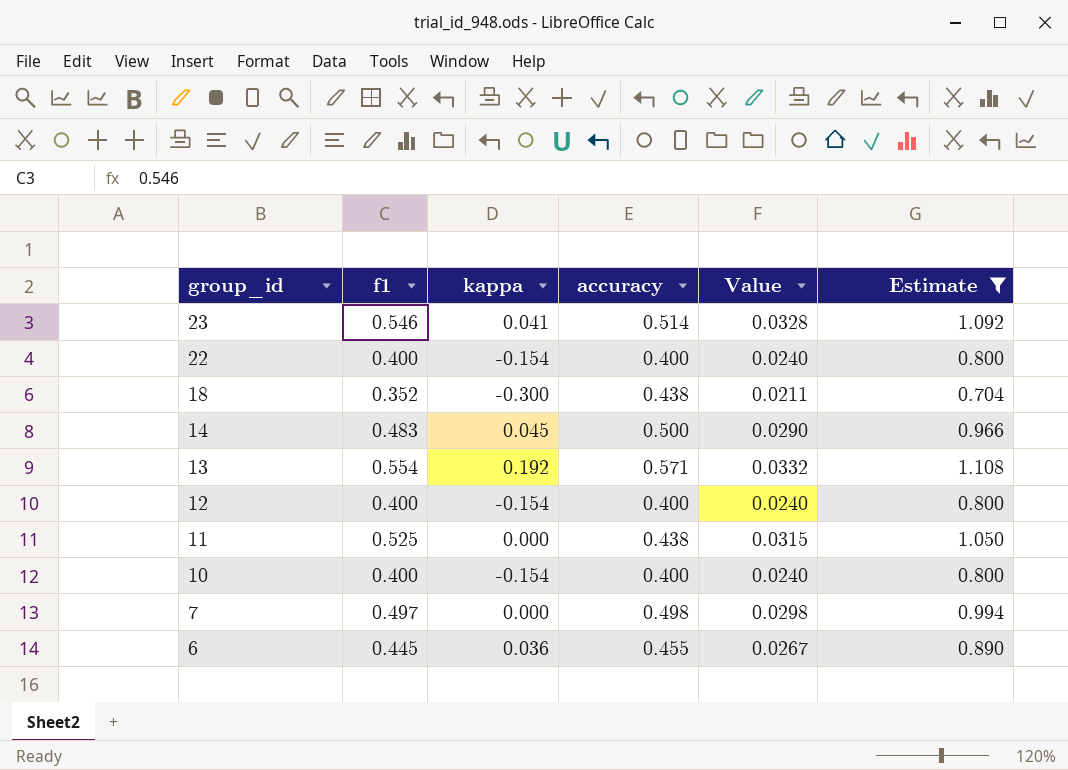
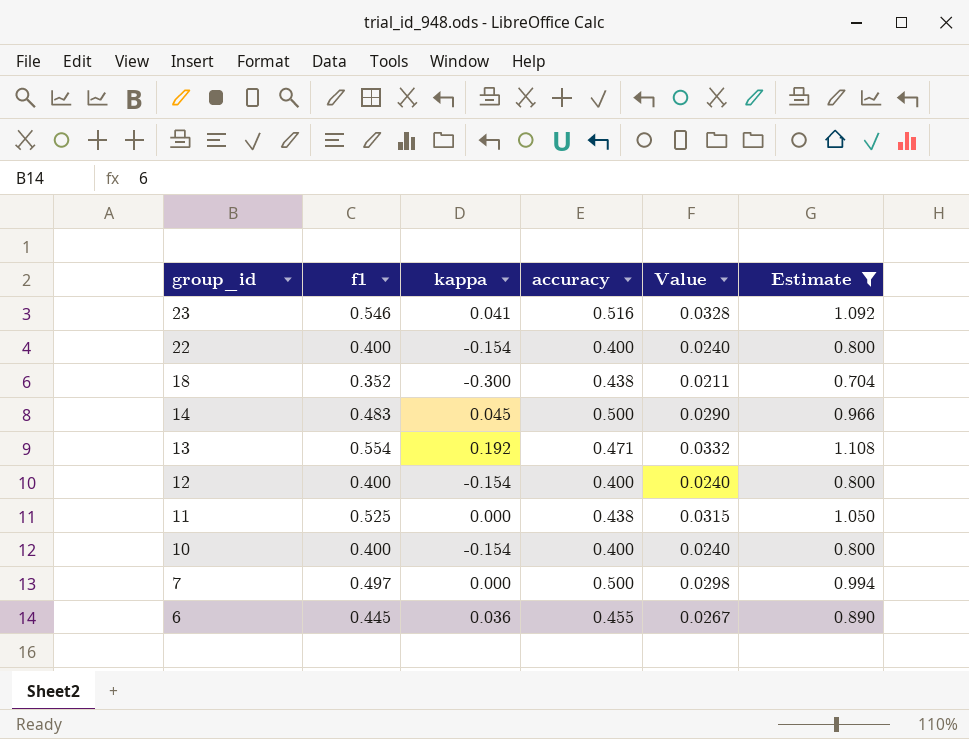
23 | accuracy: 0.514 -> 0.516
13 | accuracy: 0.571 -> 0.471
7 | accuracy: 0.498 -> 0.500

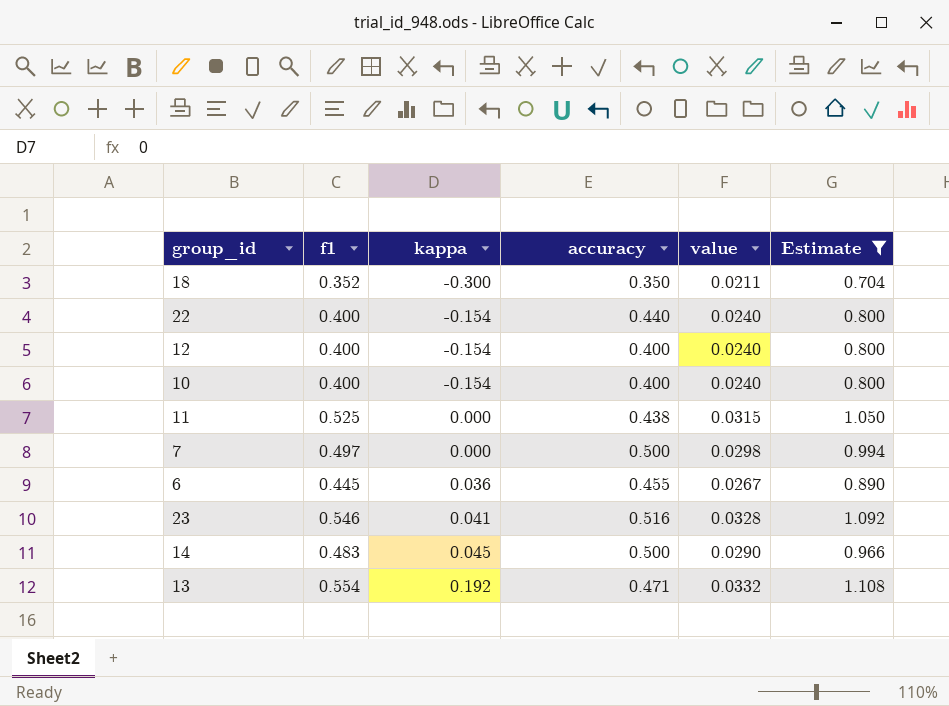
row order: group_id descending -> kappa ascending
column name: Value -> value
18 | accuracy: 0.438 -> 0.350
22 | accuracy: 0.400 -> 0.440

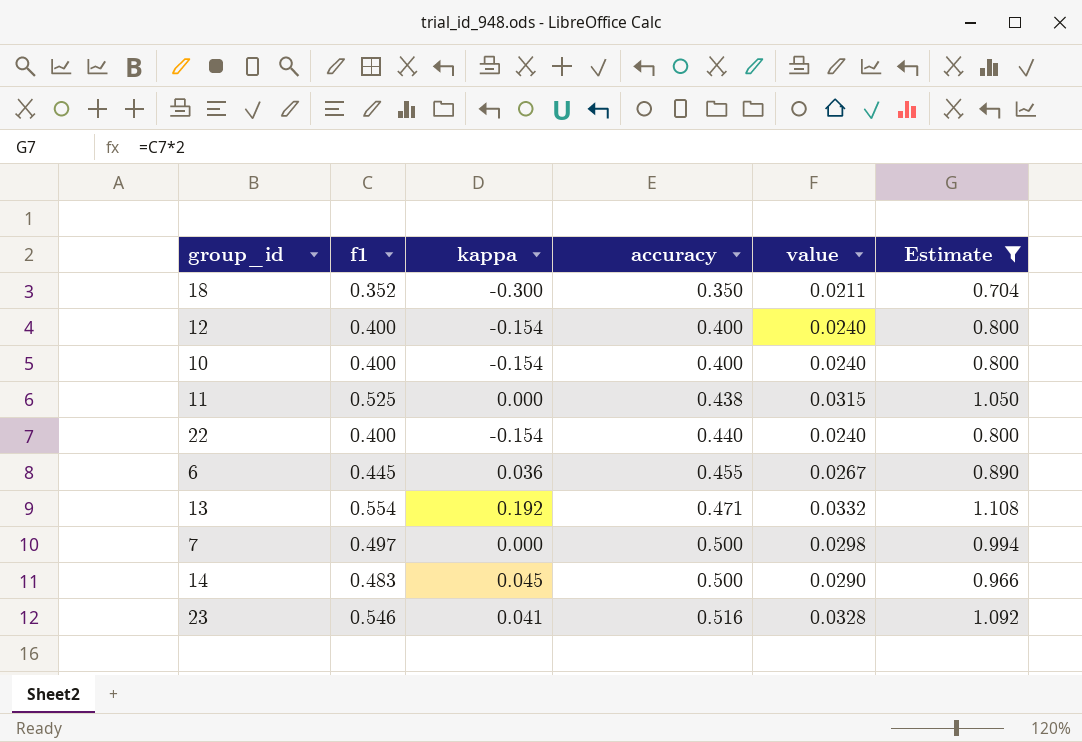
row order: kappa ascending -> accuracy ascending

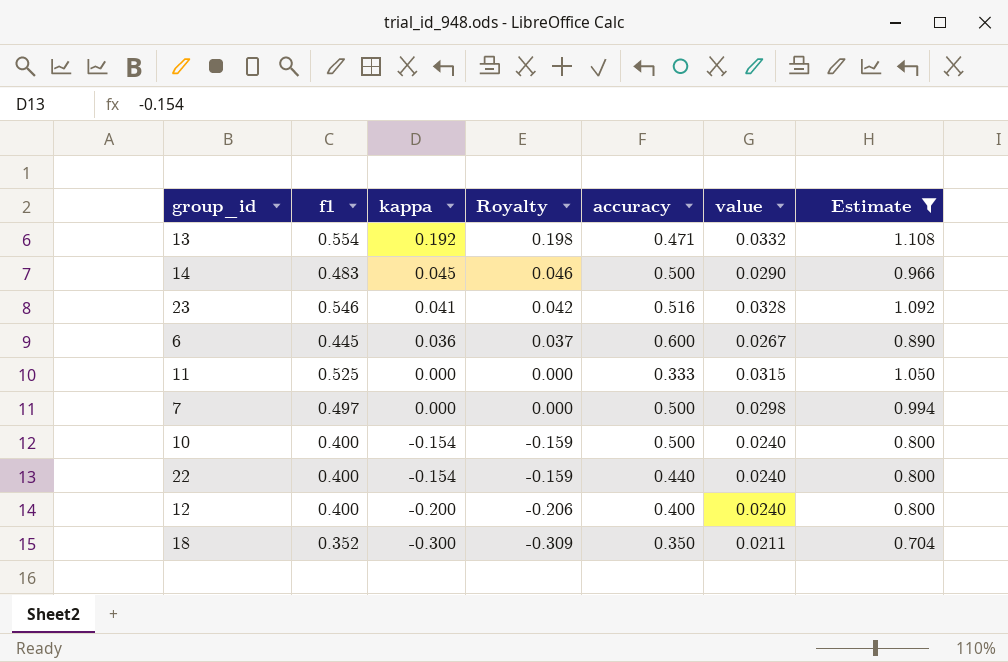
row order: accuracy ascending -> kappa descending
column Royalty | formula: none -> [kappa] * 1.03
6 | accuracy: 0.455 -> 0.600
11 | accuracy: 0.438 -> 0.333
10 | accuracy: 0.400 -> 0.500
12 | kappa: -0.154 -> -0.200

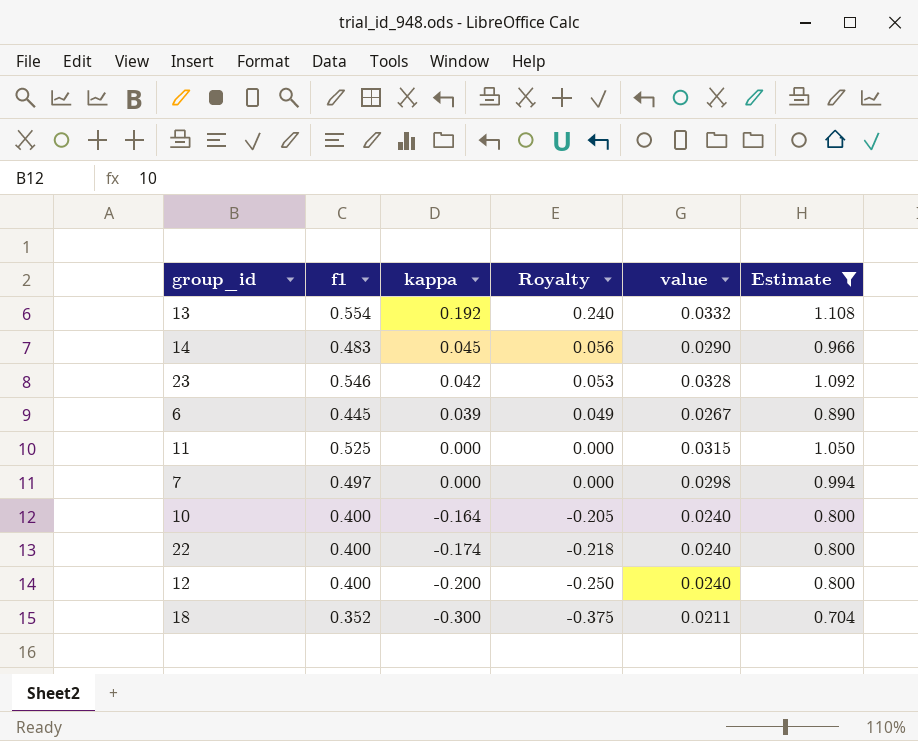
column accuracy | position: 5 -> none
column Royalty | formula: [kappa] * 1.03 -> [kappa] * 1.25
23 | kappa: 0.041 -> 0.042
6 | kappa: 0.036 -> 0.039
10 | kappa: -0.154 -> -0.164
22 | kappa: -0.154 -> -0.174

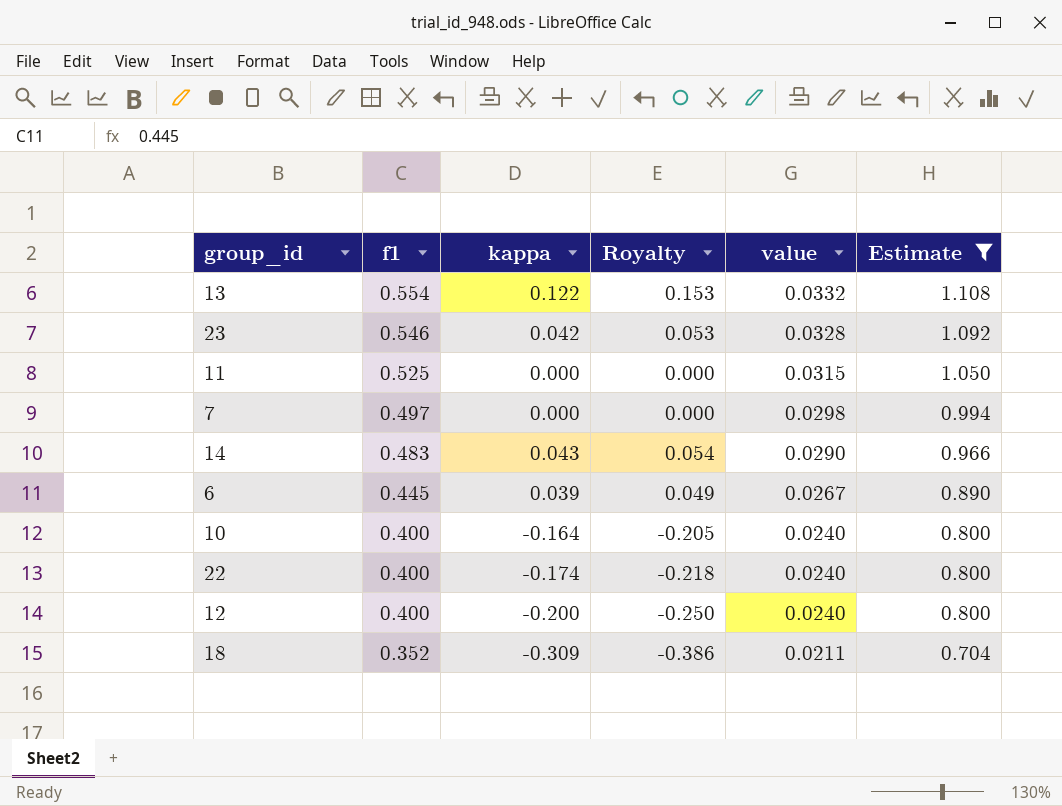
row order: kappa descending -> f1 descending
13 | kappa: 0.192 -> 0.122
13 | Royalty: 0.240 -> 0.153
14 | kappa: 0.045 -> 0.043
14 | Royalty: 0.056 -> 0.054
18 | kappa: -0.300 -> -0.309
18 | Royalty: -0.375 -> -0.386

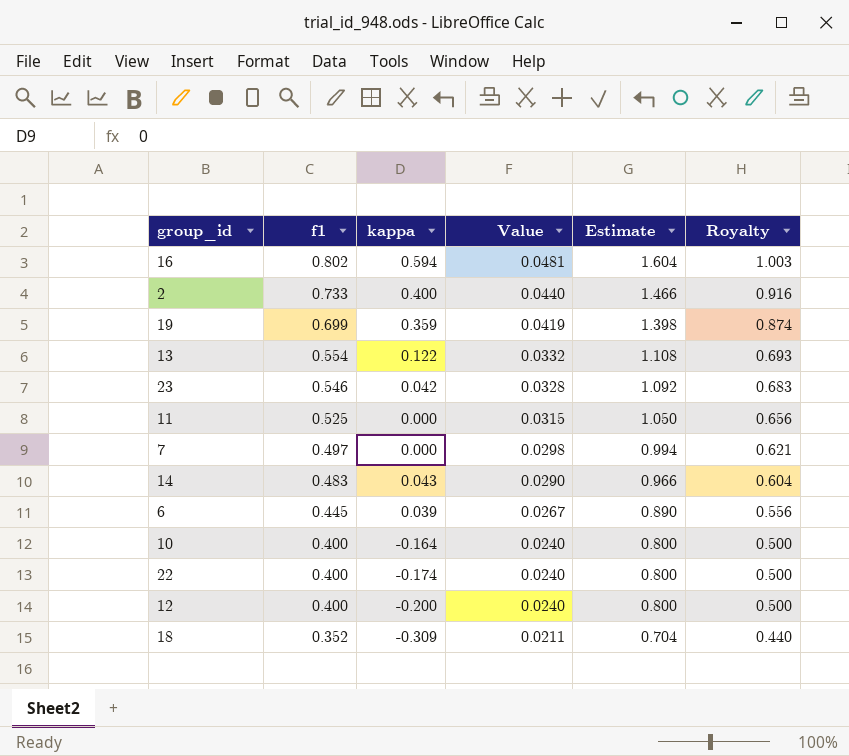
filter: Estimate <= 1.108 -> none
column name: value -> Value
column Royalty | formula: [kappa] * 1.25 -> [f1] * 1.25
column Royalty | position: 4 -> 6

